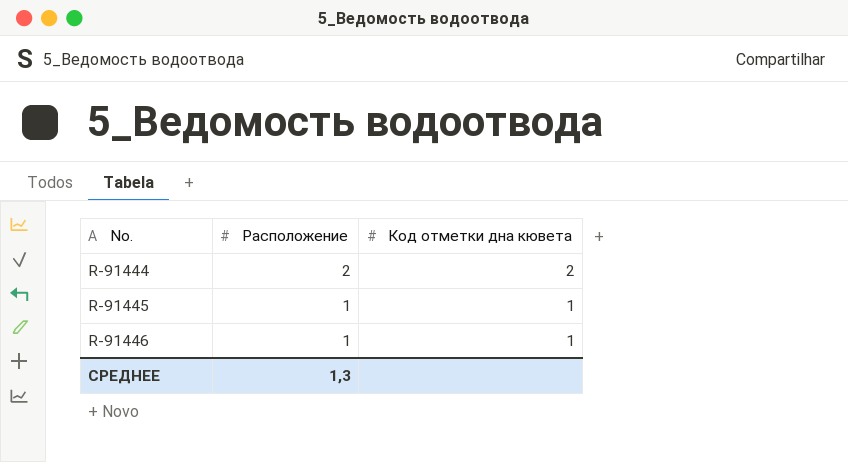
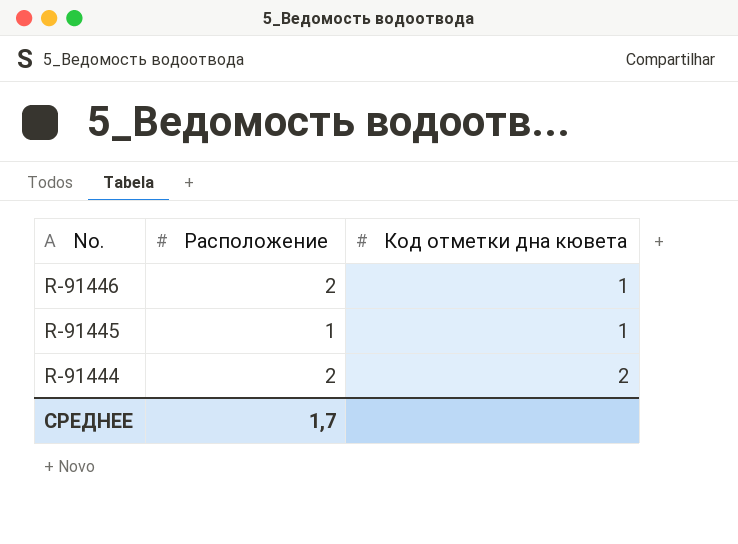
row order: No. ascending -> No. descending
R-91446 | Расположение: 1 -> 2
СРЕДНЕЕ | Расположение: 1,3 -> 1,7

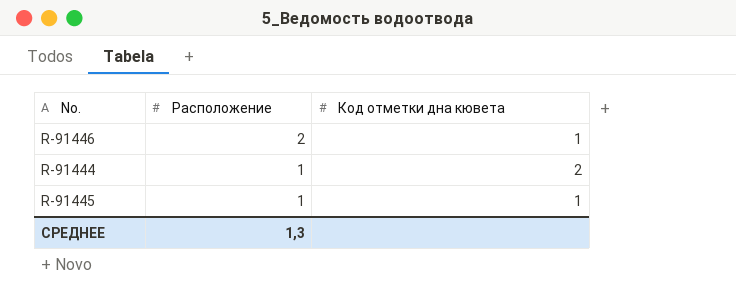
row order: No. descending -> Расположение descending
R-91444 | Расположение: 2 -> 1
СРЕДНЕЕ | Расположение: 1,7 -> 1,3

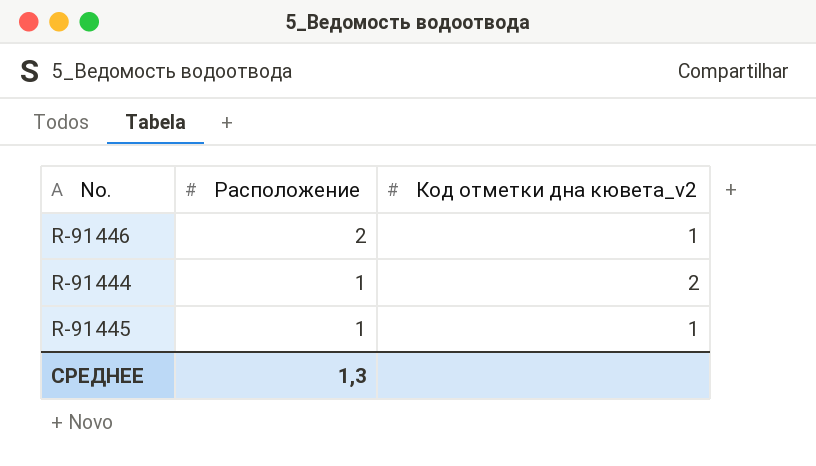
column name: Код отметки дна кювета -> Код отметки дна кювета_v2

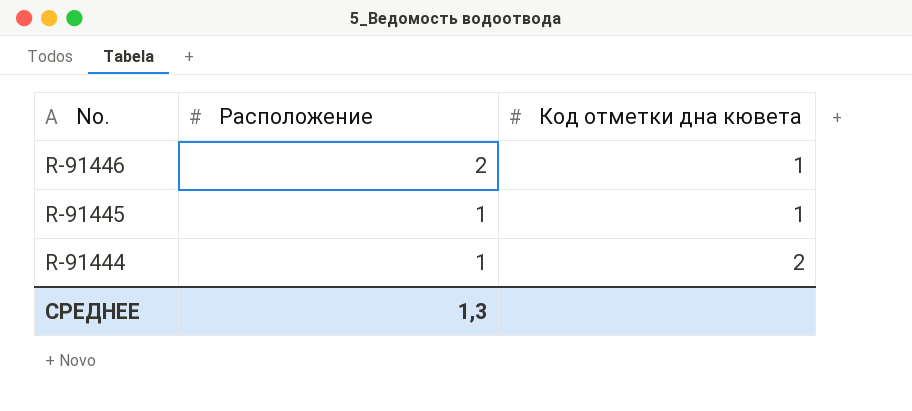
row order: Расположение descending -> No. descending
column name: Код отметки дна кювета_v2 -> Код отметки дна кювета

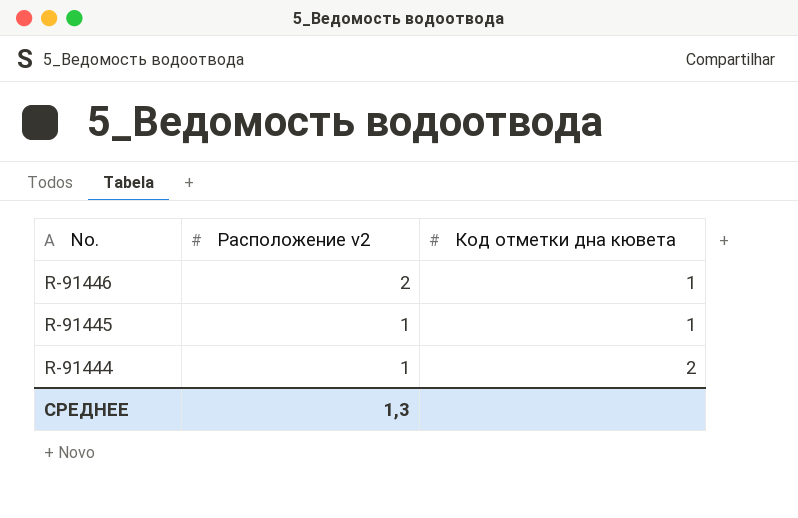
column name: Расположение -> Расположение v2

